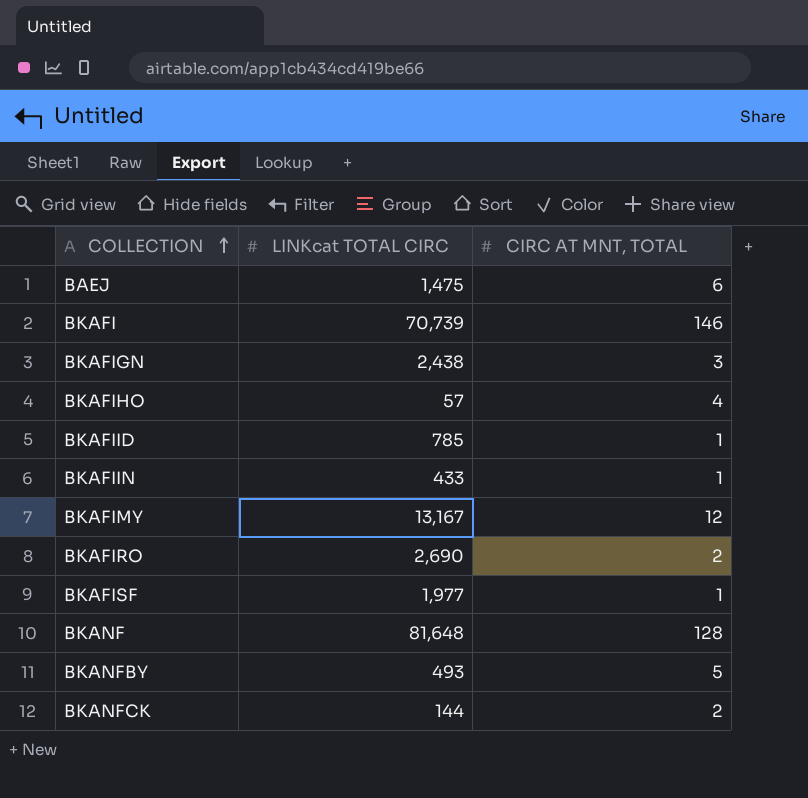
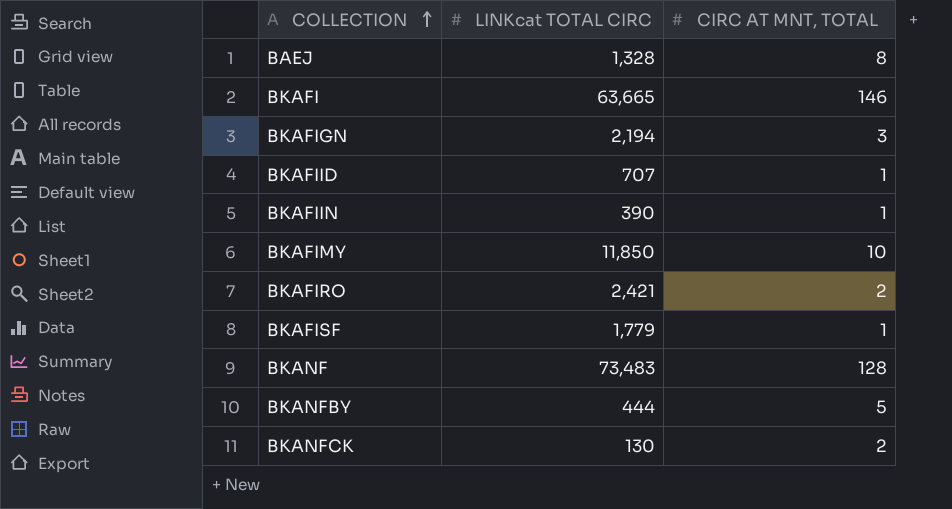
row BKAFIHO: 57 | 4 -> none
BAEJ | LINKcat TOTAL CIRC: 1,475 -> 1,328
BAEJ | CIRC AT MNT, TOTAL: 6 -> 8
BKAFI | LINKcat TOTAL CIRC: 70,739 -> 63,665
BKAFIGN | LINKcat TOTAL CIRC: 2,438 -> 2,194
BKAFIID | LINKcat TOTAL CIRC: 785 -> 707
BKAFIIN | LINKcat TOTAL CIRC: 433 -> 390
BKAFIMY | LINKcat TOTAL CIRC: 13,167 -> 11,850
BKAFIMY | CIRC AT MNT, TOTAL: 12 -> 10
BKAFIRO | LINKcat TOTAL CIRC: 2,690 -> 2,421
BKAFISF | LINKcat TOTAL CIRC: 1,977 -> 1,779
BKANF | LINKcat TOTAL CIRC: 81,648 -> 73,483
BKANFBY | LINKcat TOTAL CIRC: 493 -> 444
BKANFCK | LINKcat TOTAL CIRC: 144 -> 130

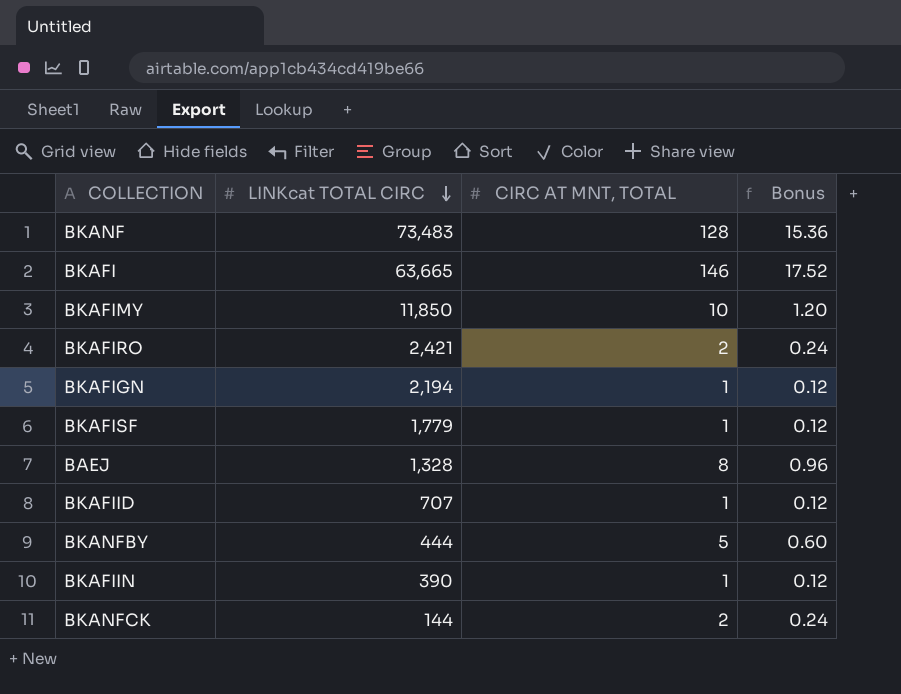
row order: COLLECTION ascending -> LINKcat TOTAL CIRC descending
column Bonus | formula: none -> [CIRC AT MNT, TOTAL] * 0.12
BKAFIGN | CIRC AT MNT, TOTAL: 3 -> 1
BKANFCK | LINKcat TOTAL CIRC: 130 -> 144

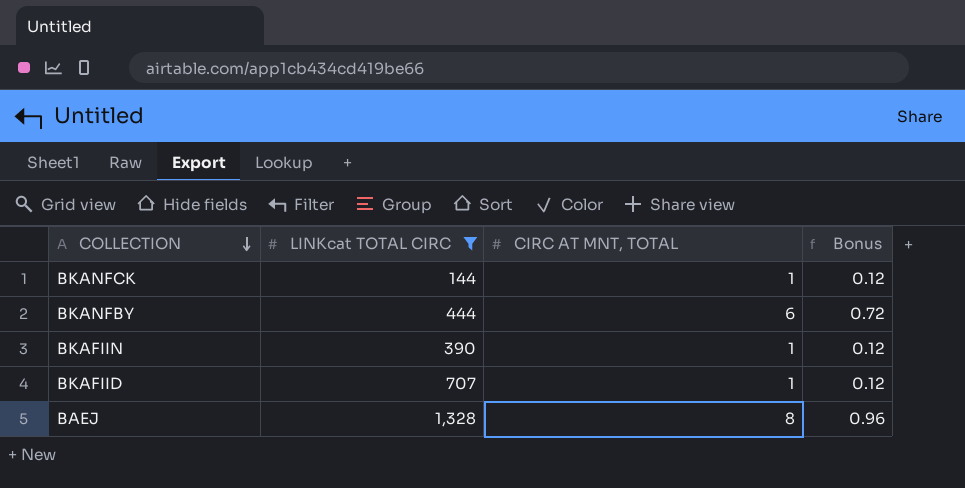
filter: none -> LINKcat TOTAL CIRC <= 1,328
row order: LINKcat TOTAL CIRC descending -> COLLECTION descending
BKANFCK | CIRC AT MNT, TOTAL: 2 -> 1
BKANFCK | Bonus: 0.24 -> 0.12
BKANFBY | CIRC AT MNT, TOTAL: 5 -> 6
BKANFBY | Bonus: 0.60 -> 0.72

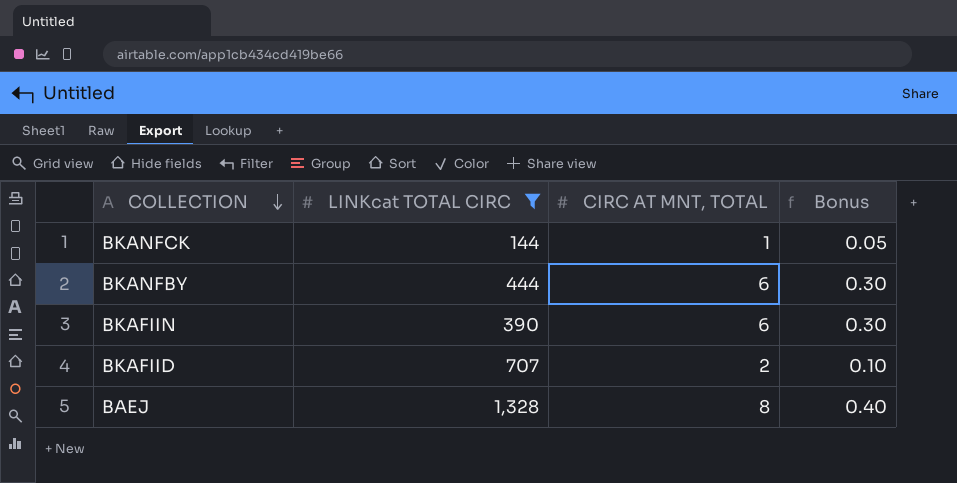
column Bonus | formula: [CIRC AT MNT, TOTAL] * 0.12 -> [CIRC AT MNT, TOTAL] * 0.05
BKAFIIN | CIRC AT MNT, TOTAL: 1 -> 6
BKAFIID | CIRC AT MNT, TOTAL: 1 -> 2

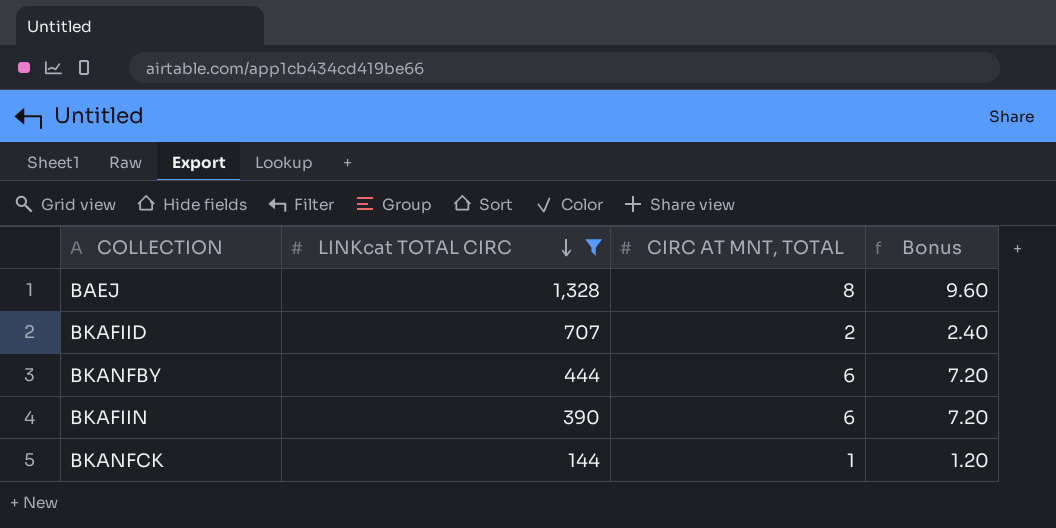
row order: COLLECTION descending -> LINKcat TOTAL CIRC descending
column Bonus | formula: [CIRC AT MNT, TOTAL] * 0.05 -> [CIRC AT MNT, TOTAL] * 1.2

